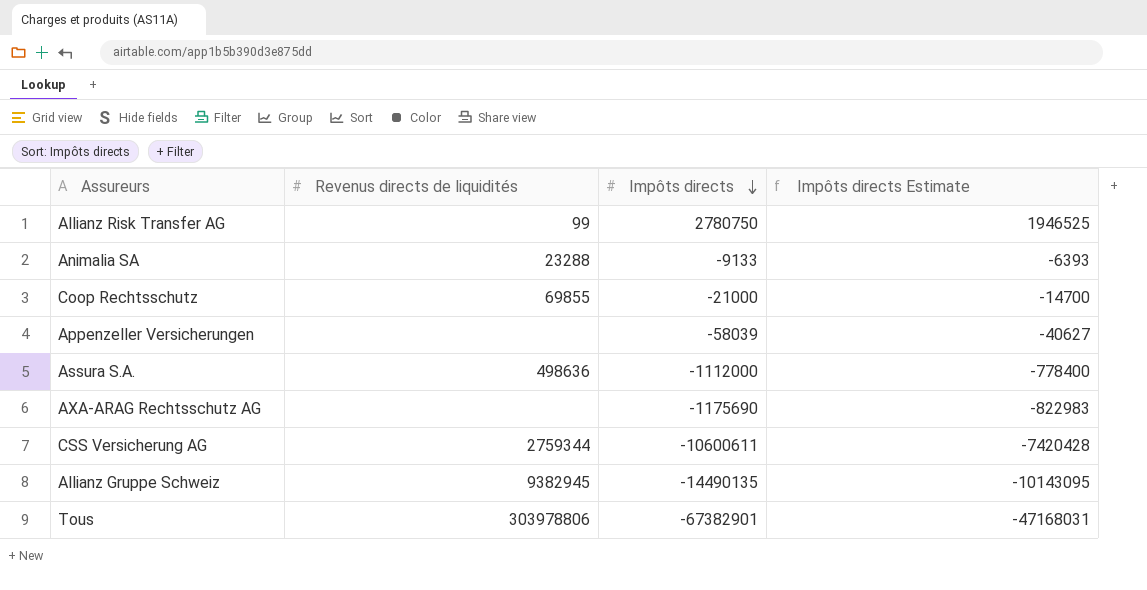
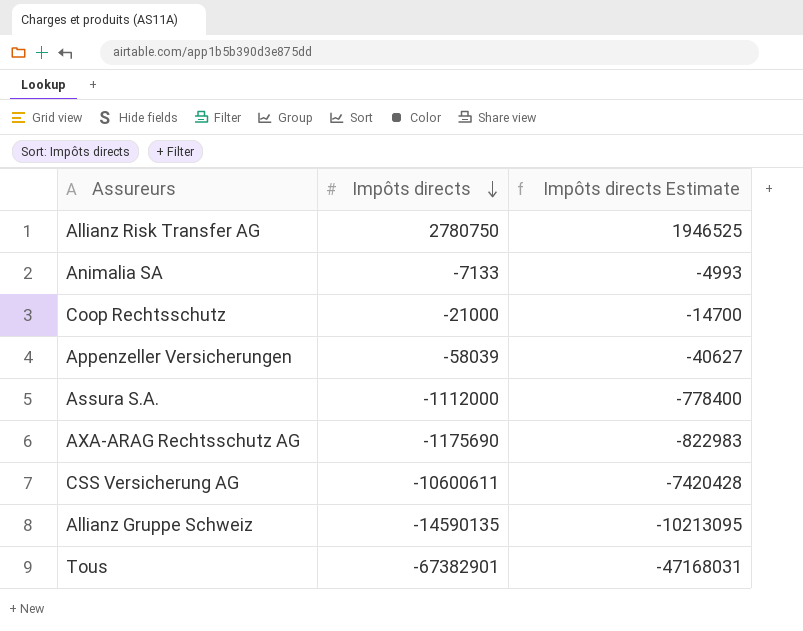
column Revenus directs de liquidités | position: 2 -> none
Animalia SA | Impôts directs: -9133 -> -7133
Animalia SA | Impôts directs Estimate: -6393 -> -4993
Allianz Gruppe Schweiz | Impôts directs: -14490135 -> -14590135
Allianz Gruppe Schweiz | Impôts directs Estimate: -10143095 -> -10213095

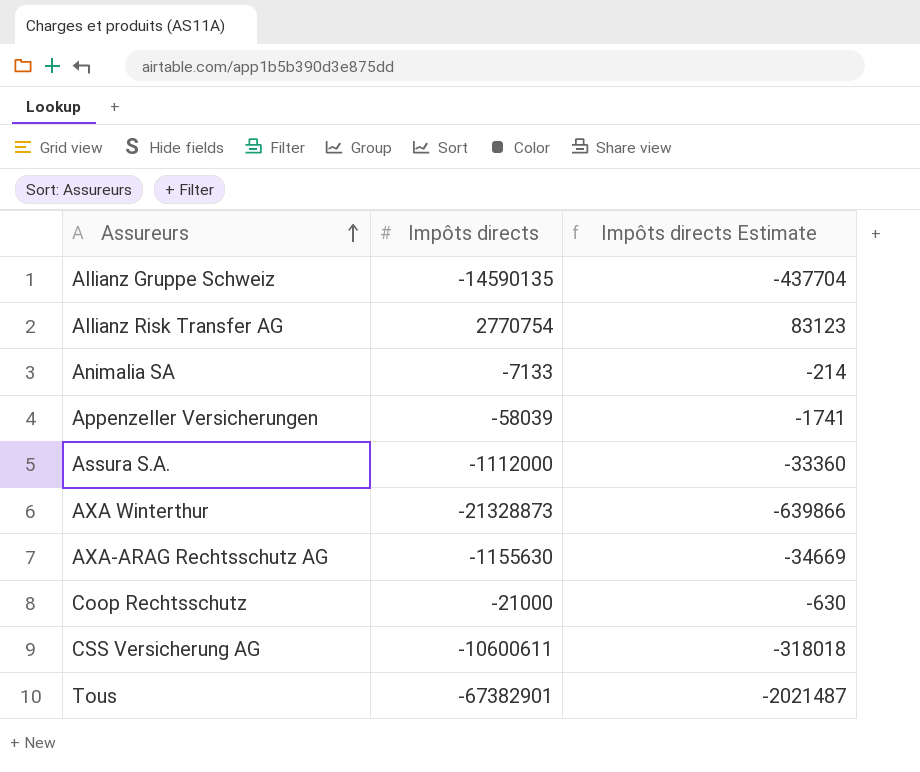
row order: Impôts directs descending -> Assureurs ascending
column Impôts directs Estimate | formula: [Impôts directs] * 0.7 -> [Impôts directs] * 0.03
Allianz Risk Transfer AG | Impôts directs: 2780750 -> 2770754
row AXA Winterthur: none -> -21328873 | -639866
AXA-ARAG Rechtsschutz AG | Impôts directs: -1175690 -> -1155630

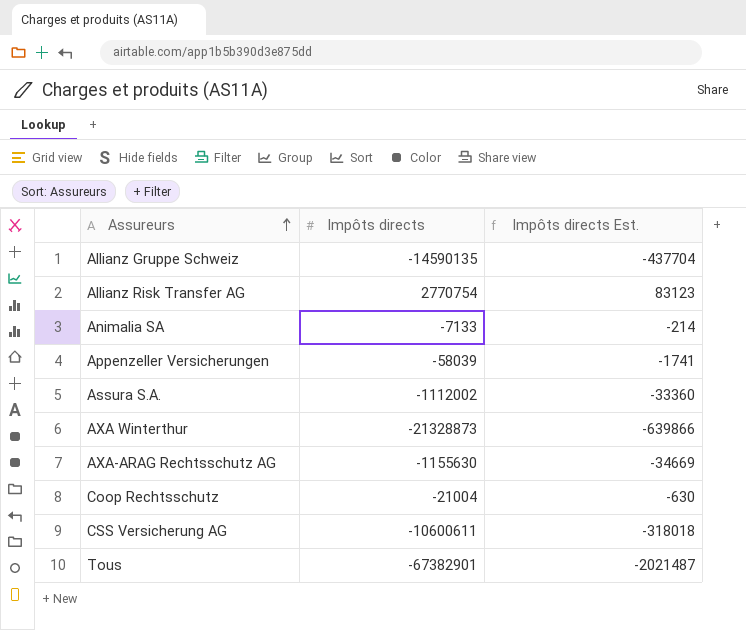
column name: Impôts directs Estimate -> Impôts directs Est.
Assura S.A. | Impôts directs: -1112000 -> -1112002
Coop Rechtsschutz | Impôts directs: -21000 -> -21004

